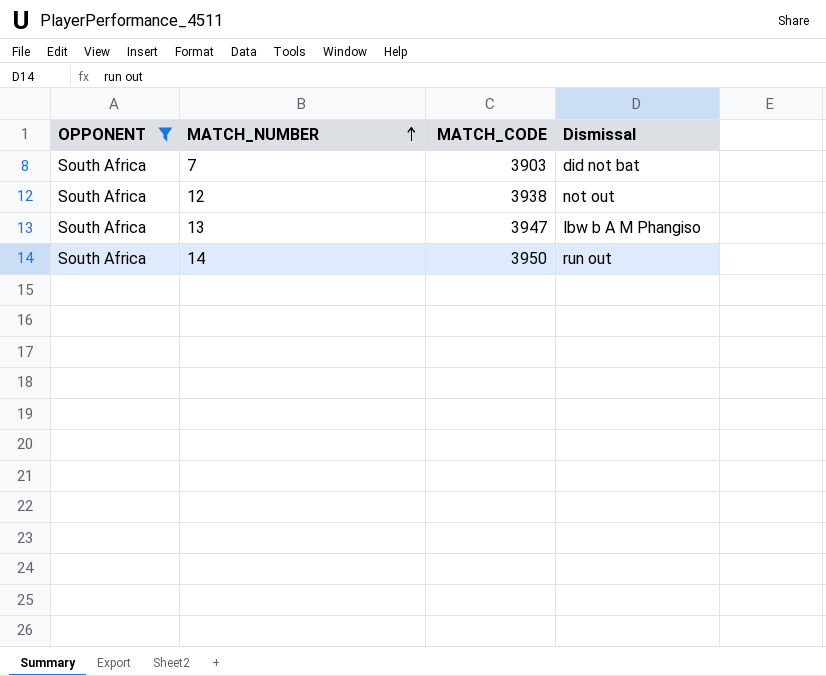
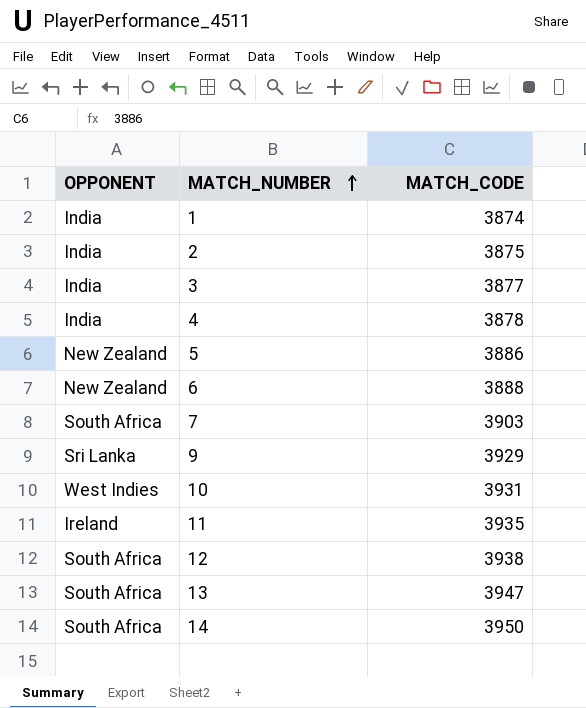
filter: OPPONENT = South Africa -> none
column Dismissal | position: 4 -> none

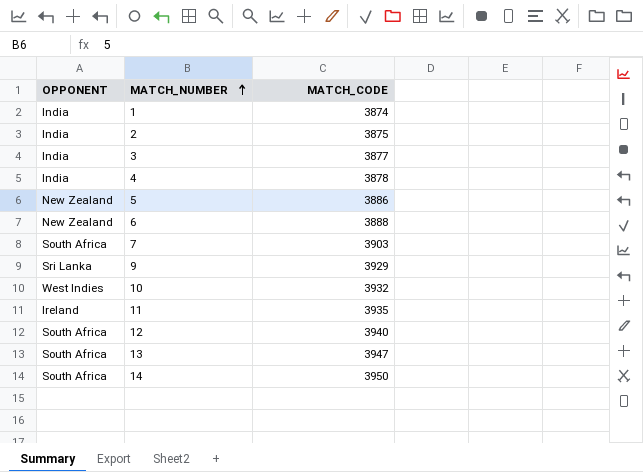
10 | MATCH_CODE: 3931 -> 3932
12 | MATCH_CODE: 3938 -> 3940

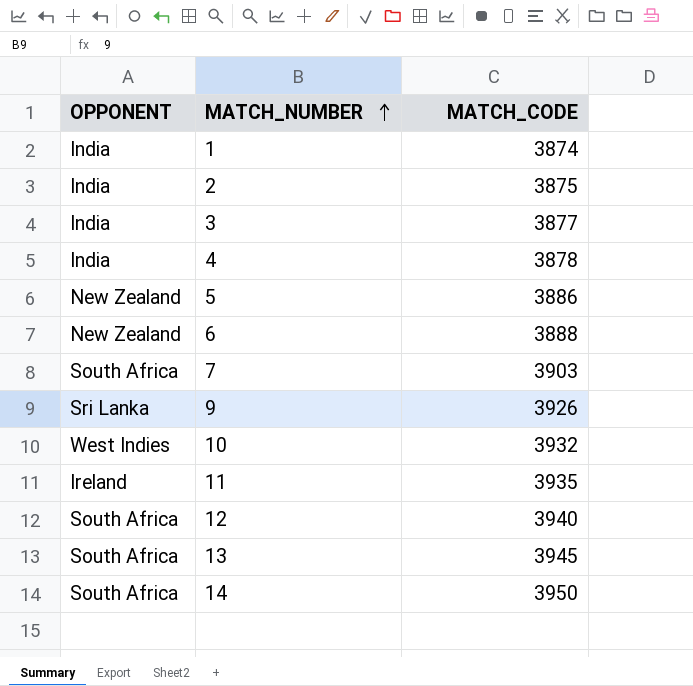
9 | MATCH_CODE: 3929 -> 3926
13 | MATCH_CODE: 3947 -> 3945

